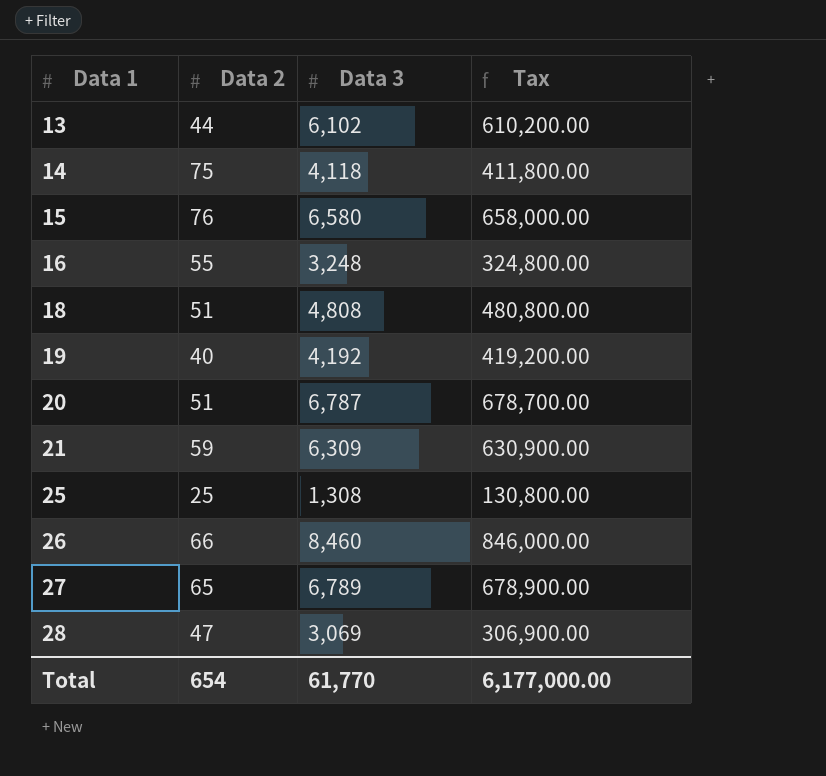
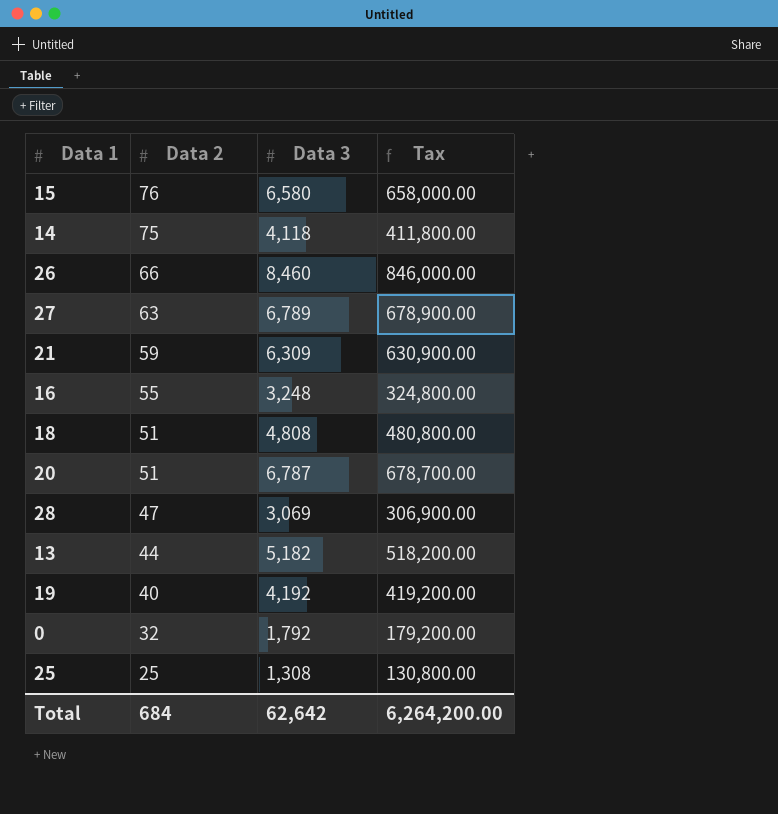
row order: Data 1 ascending -> Data 2 descending
27 | Data 2: 65 -> 63
13 | Data 3: 6,102 -> 5,182
13 | Tax: 610,200.00 -> 518,200.00
row 0: none -> 32 | 1,792 | 179,200.00
Total | Data 2: 654 -> 684
Total | Data 3: 61,770 -> 62,642
Total | Tax: 6,177,000.00 -> 6,264,200.00

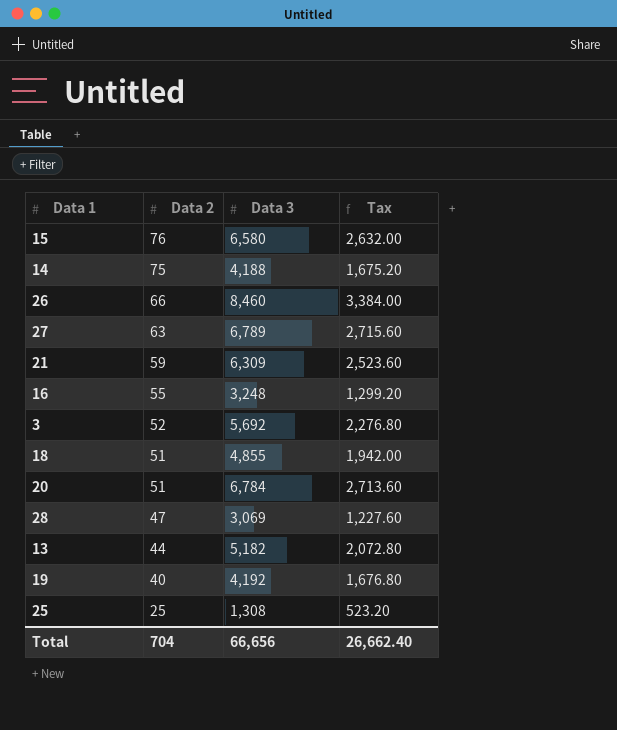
column Tax | formula: [Data 3] * 100 -> [Data 3] * 0.4
row 0: 32 | 1,792 | 179,200.00 -> none
14 | Data 3: 4,118 -> 4,188
row 3: none -> 52 | 5,692 | 2,276.80
18 | Data 3: 4,808 -> 4,855
20 | Data 3: 6,787 -> 6,784
Total | Data 2: 684 -> 704
Total | Data 3: 62,642 -> 66,656
Total | Tax: 6,264,200.00 -> 26,662.40

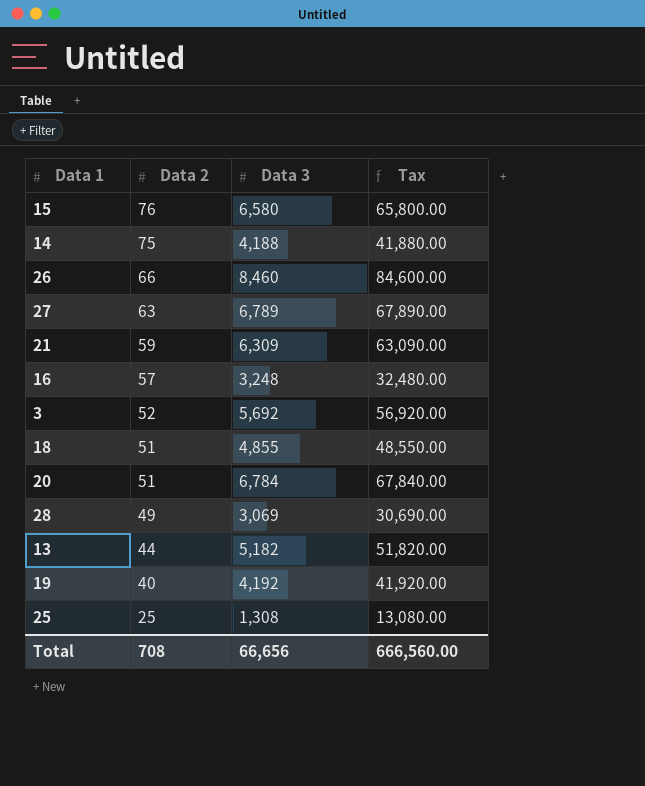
column Tax | formula: [Data 3] * 0.4 -> [Data 3] * 10
16 | Data 2: 55 -> 57
28 | Data 2: 47 -> 49
Total | Data 2: 704 -> 708
Total | Tax: 26,662.40 -> 666,560.00

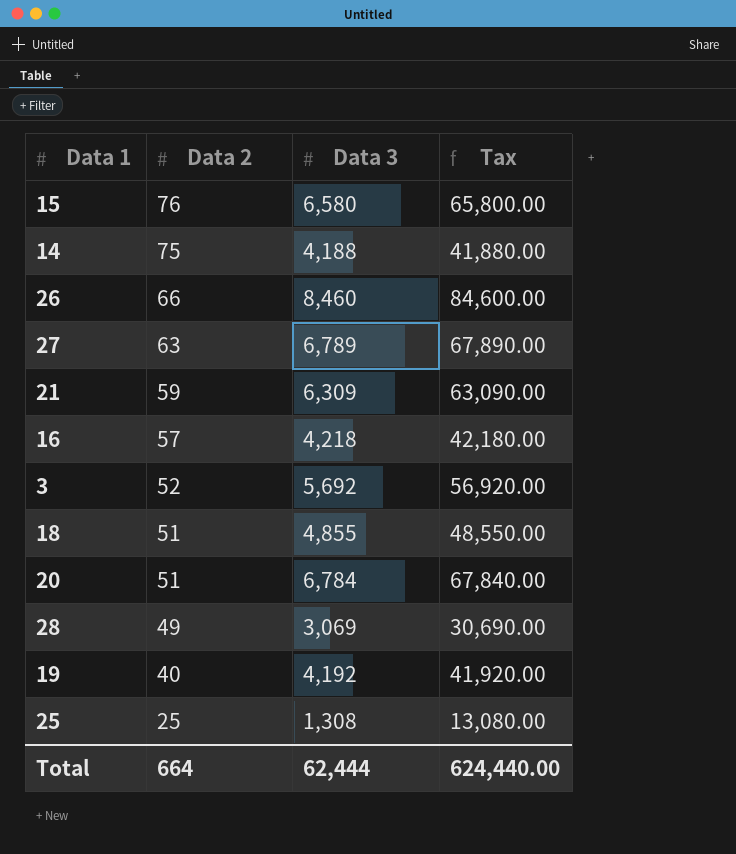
row 13: 44 | 5,182 | 51,820.00 -> none
16 | Data 3: 3,248 -> 4,218
16 | Tax: 32,480.00 -> 42,180.00
Total | Data 2: 708 -> 664
Total | Data 3: 66,656 -> 62,444
Total | Tax: 666,560.00 -> 624,440.00

